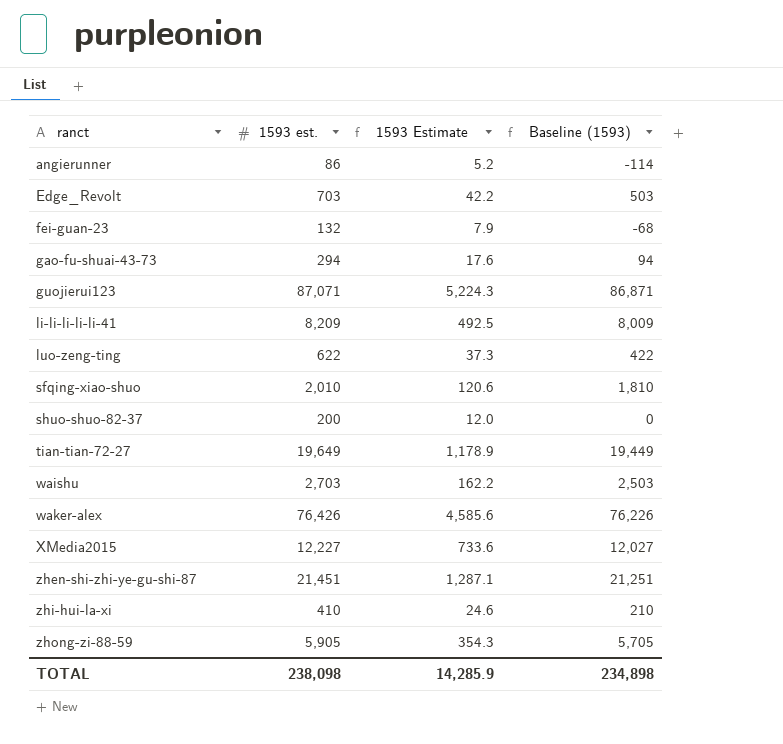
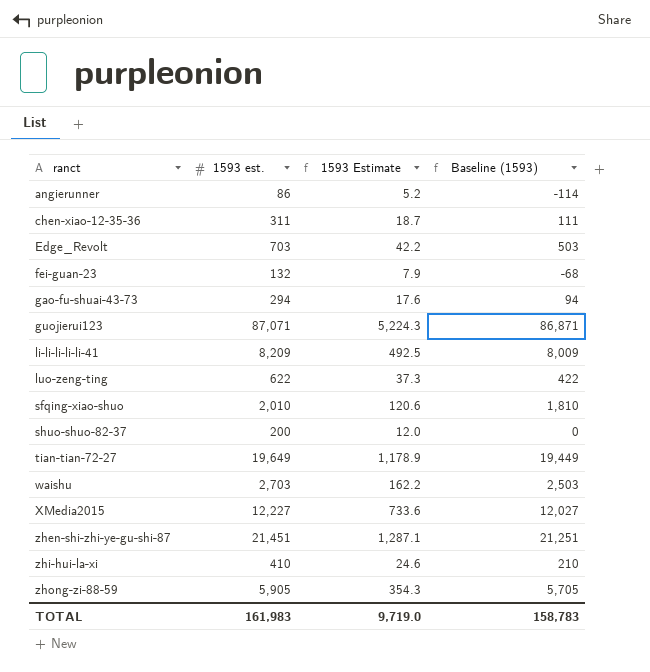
row waker-alex: 76,426 | 4,585.6 | 76,226 -> none
row chen-xiao-12-35-36: none -> 311 | 18.7 | 111
TOTAL | 1593 est.: 238,098 -> 161,983
TOTAL | 1593 Estimate: 14,285.9 -> 9,719.0
TOTAL | Baseline (1593): 234,898 -> 158,783

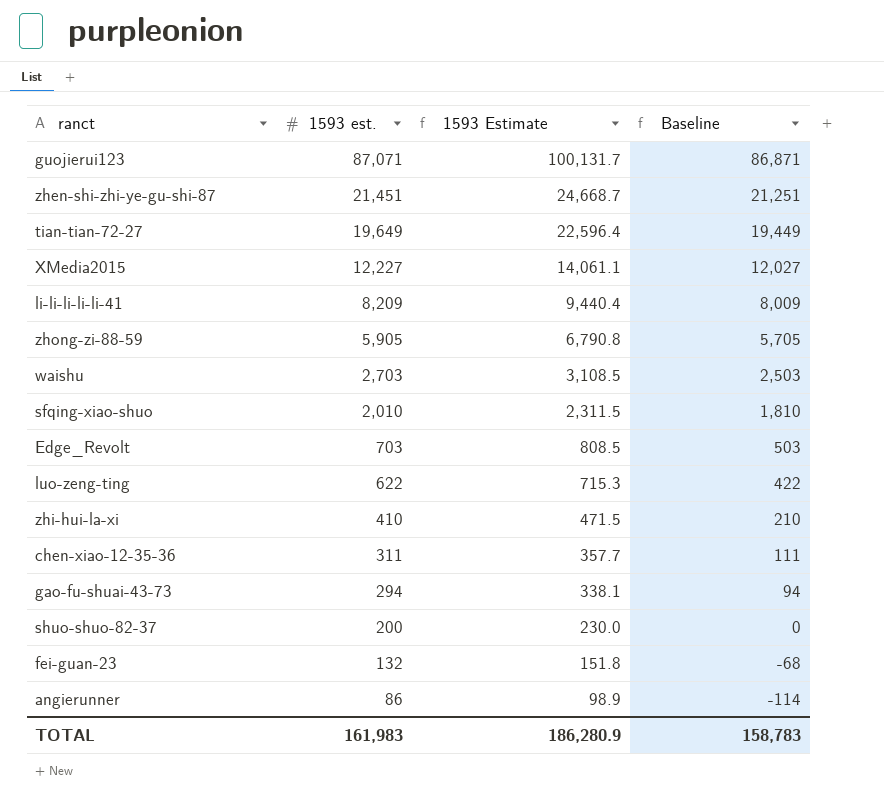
row order: ranct ascending -> 1593 est. descending
column 1593 Estimate | formula: [1593 est.] * 0.06 -> [1593 est.] * 1.15
column name: Baseline (1593) -> Baseline
TOTAL | 1593 Estimate: 9,719.0 -> 186,280.9

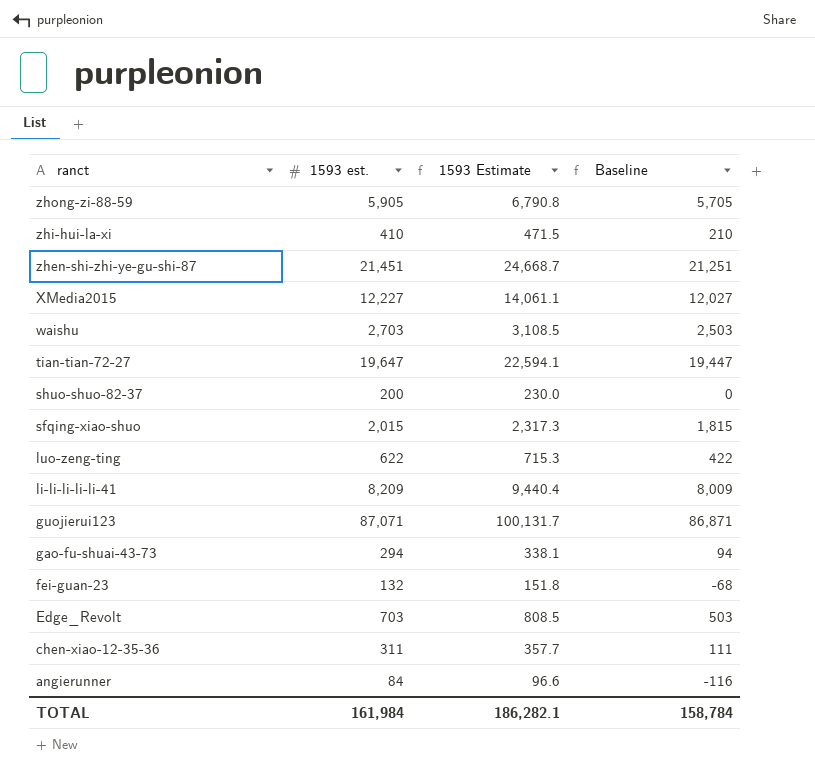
row order: 1593 est. descending -> ranct descending
tian-tian-72-27 | 1593 est.: 19,649 -> 19,647
tian-tian-72-27 | 1593 Estimate: 22,596.4 -> 22,594.1
tian-tian-72-27 | Baseline: 19,449 -> 19,447
sfqing-xiao-shuo | 1593 est.: 2,010 -> 2,015
sfqing-xiao-shuo | 1593 Estimate: 2,311.5 -> 2,317.3
sfqing-xiao-shuo | Baseline: 1,810 -> 1,815
angierunner | 1593 est.: 86 -> 84
angierunner | 1593 Estimate: 98.9 -> 96.6
angierunner | Baseline: -114 -> -116
TOTAL | 1593 est.: 161,983 -> 161,984
TOTAL | 1593 Estimate: 186,280.9 -> 186,282.1
TOTAL | Baseline: 158,783 -> 158,784

